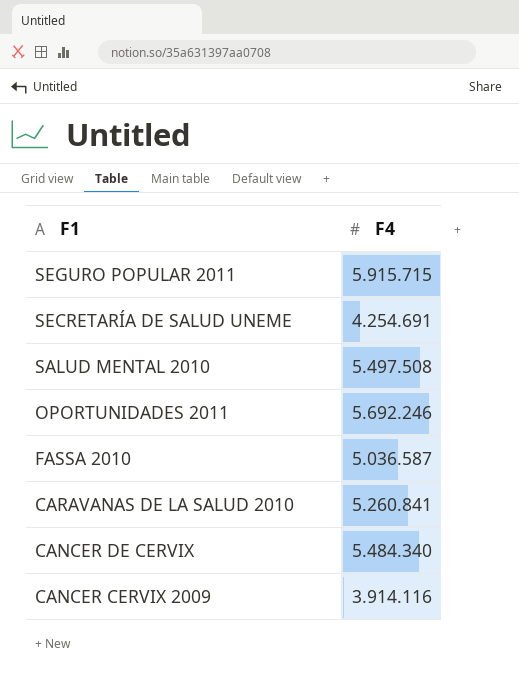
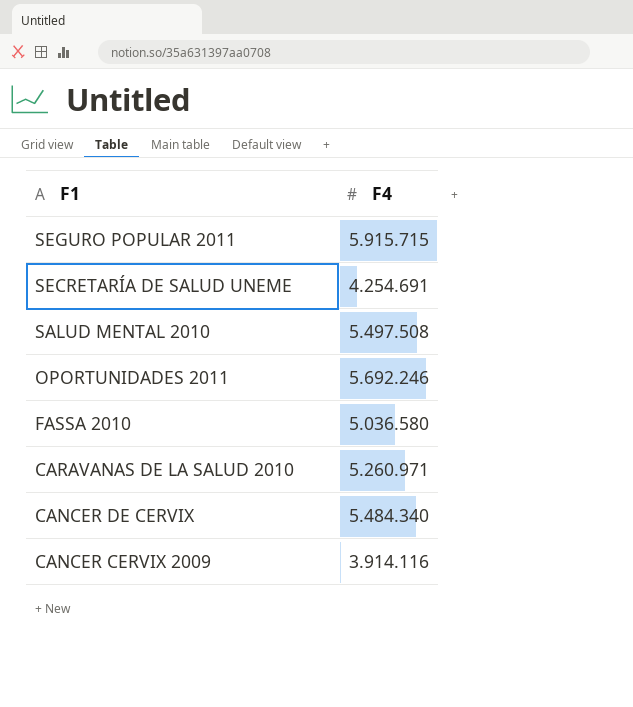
FASSA 2010 | F4: 5.036.587 -> 5.036.580
CARAVANAS DE LA SALUD 2010 | F4: 5.260.841 -> 5.260.971

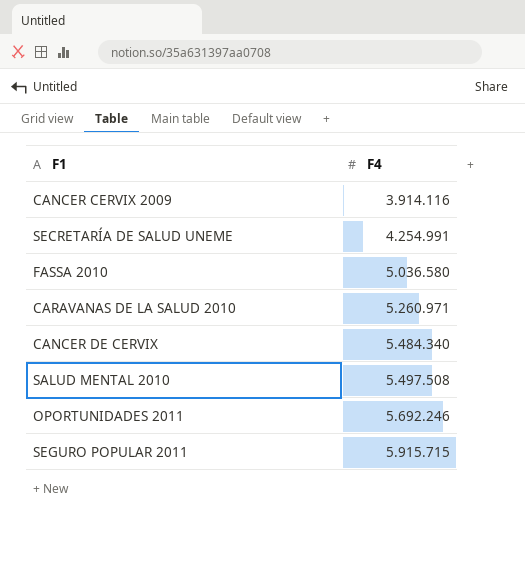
row order: F1 descending -> F4 ascending
SECRETARÍA DE SALUD UNEME | F4: 4.254.691 -> 4.254.991

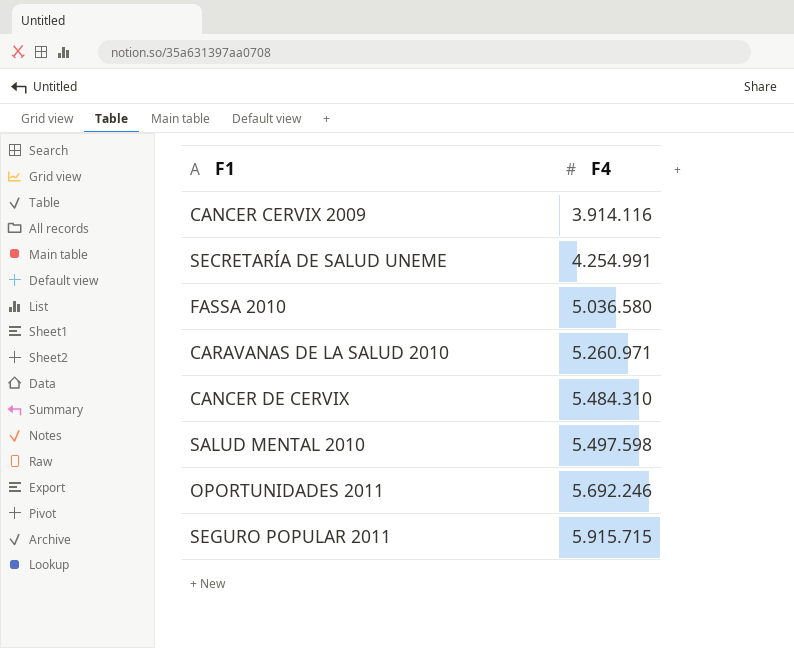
CANCER DE CERVIX | F4: 5.484.340 -> 5.484.310
SALUD MENTAL 2010 | F4: 5.497.508 -> 5.497.598

